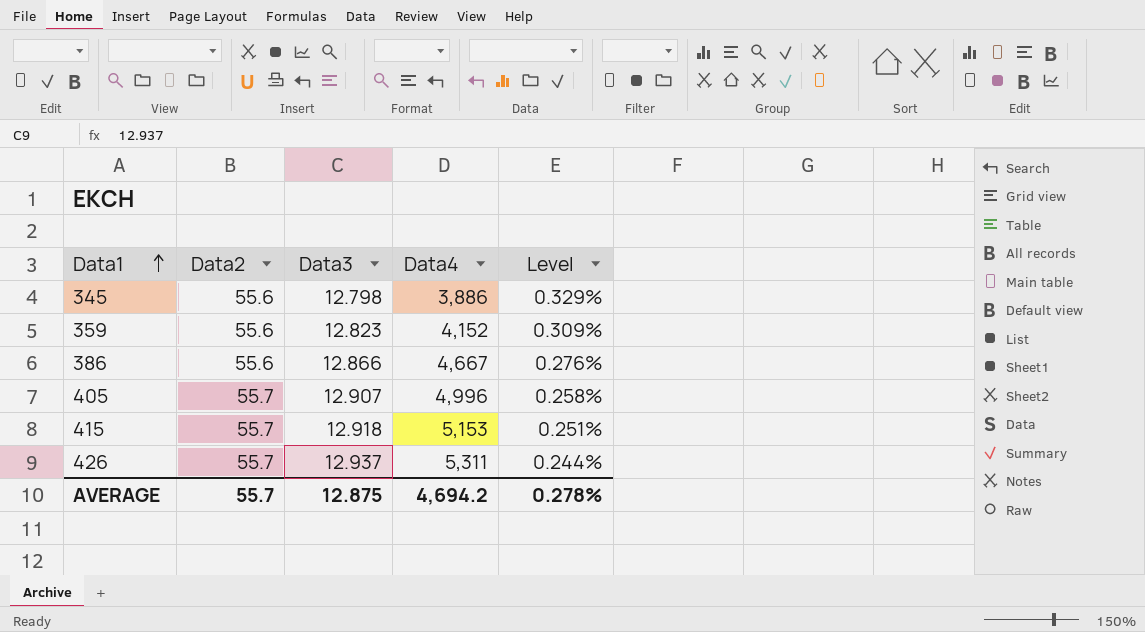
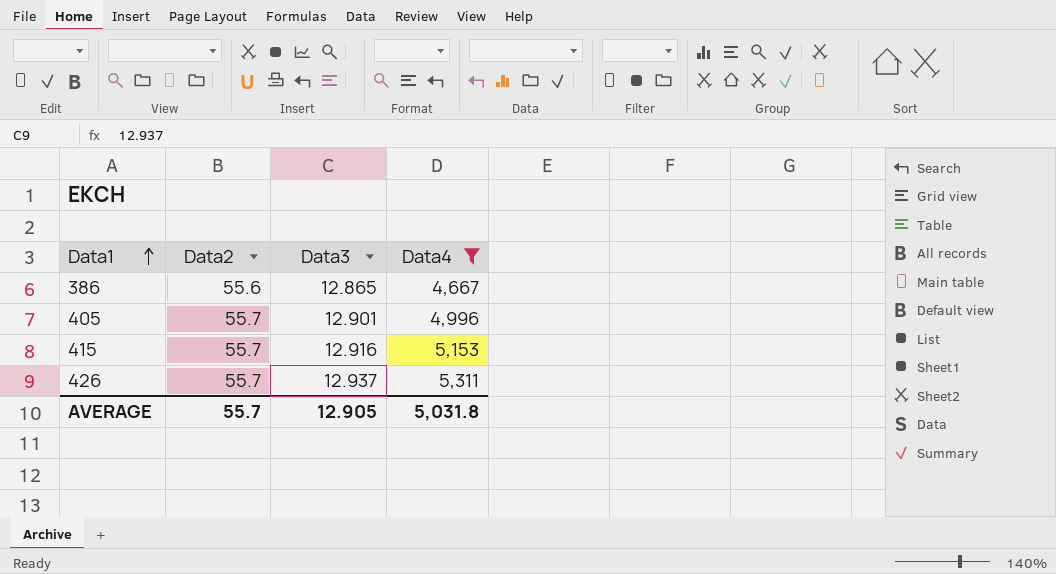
filter: none -> Data4 >= 4,667
column Level | formula: [Data3] / [Data4] -> none
386 | Data3: 12.866 -> 12.865
405 | Data3: 12.907 -> 12.901
415 | Data3: 12.918 -> 12.916
AVERAGE | Data3: 12.875 -> 12.905
AVERAGE | Data4: 4,694.2 -> 5,031.8

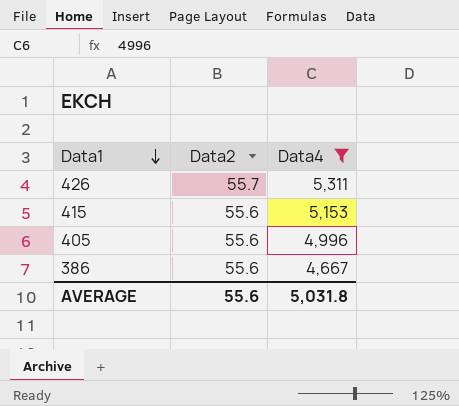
row order: Data1 ascending -> Data1 descending
column Data3 | position: 3 -> none
415 | Data2: 55.7 -> 55.6
405 | Data2: 55.7 -> 55.6
AVERAGE | Data2: 55.7 -> 55.6

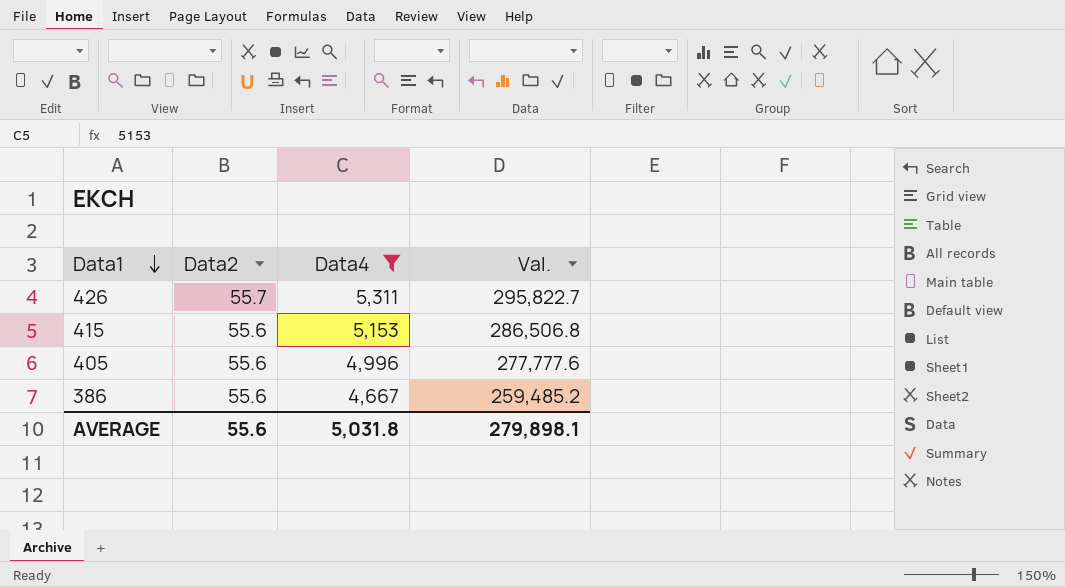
column Val. | formula: none -> [Data2] * [Data4]

